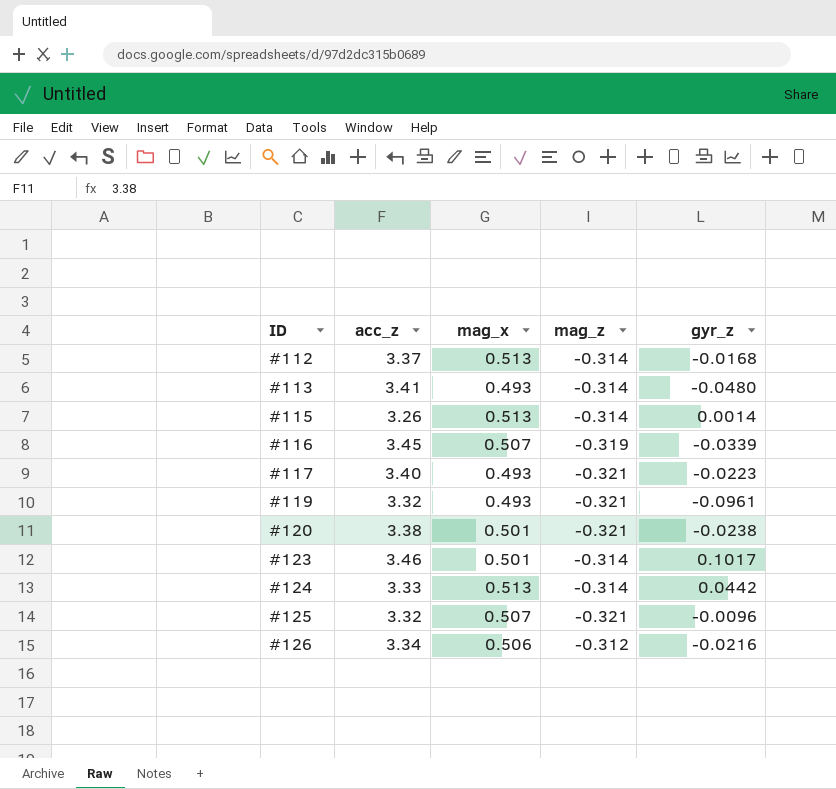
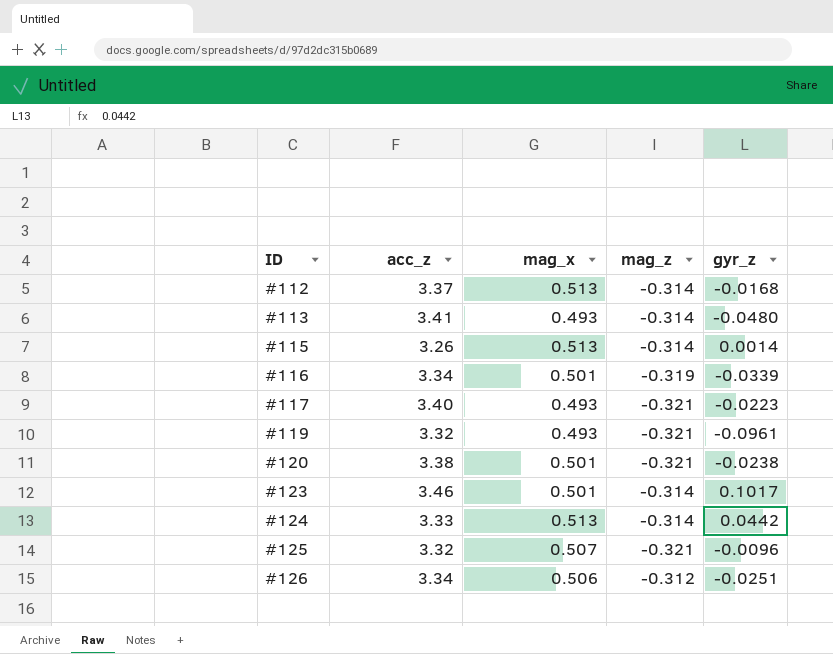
#116 | acc_z: 3.45 -> 3.34
#116 | mag_x: 0.507 -> 0.501
#126 | gyr_z: -0.0216 -> -0.0251

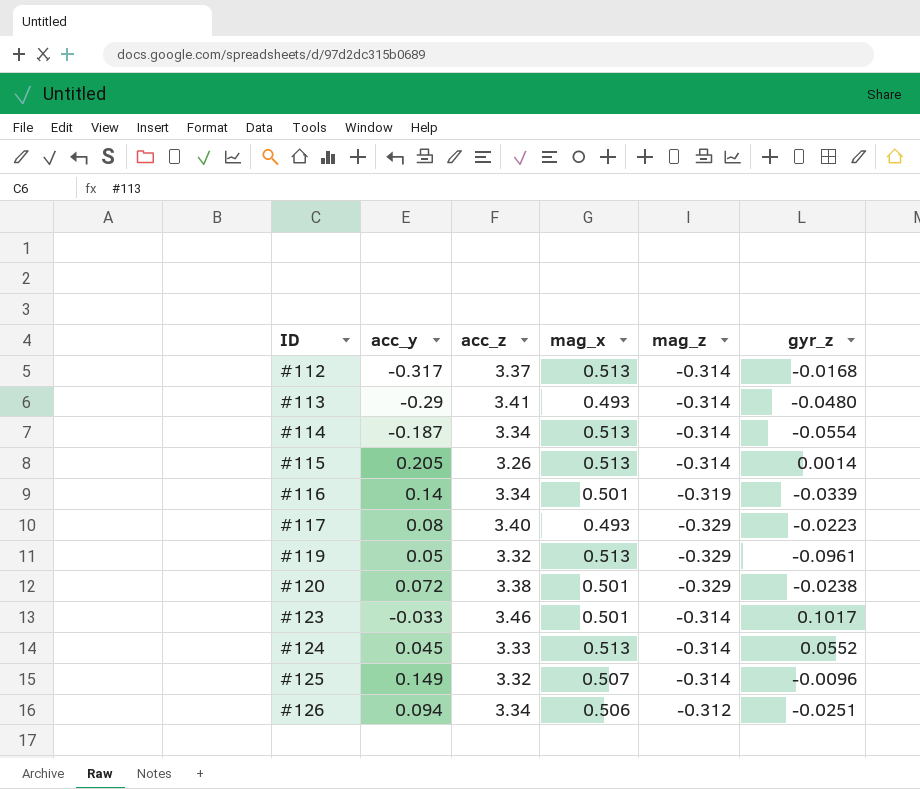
column acc_y | position: none -> 2
row #114: none -> -0.187 | 3.34 | 0.513 | -0.314 | -0.0554
#117 | mag_z: -0.321 -> -0.329
#119 | mag_x: 0.493 -> 0.513
#119 | mag_z: -0.321 -> -0.329
#120 | mag_z: -0.321 -> -0.329
#124 | gyr_z: 0.0442 -> 0.0552
#125 | mag_z: -0.321 -> -0.314

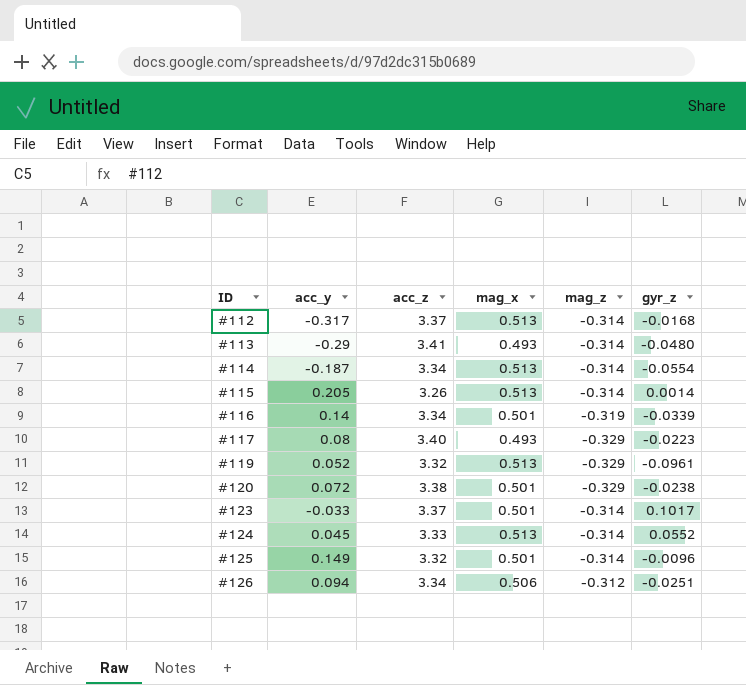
#119 | acc_y: 0.05 -> 0.052
#123 | acc_z: 3.46 -> 3.37
#125 | mag_x: 0.507 -> 0.501

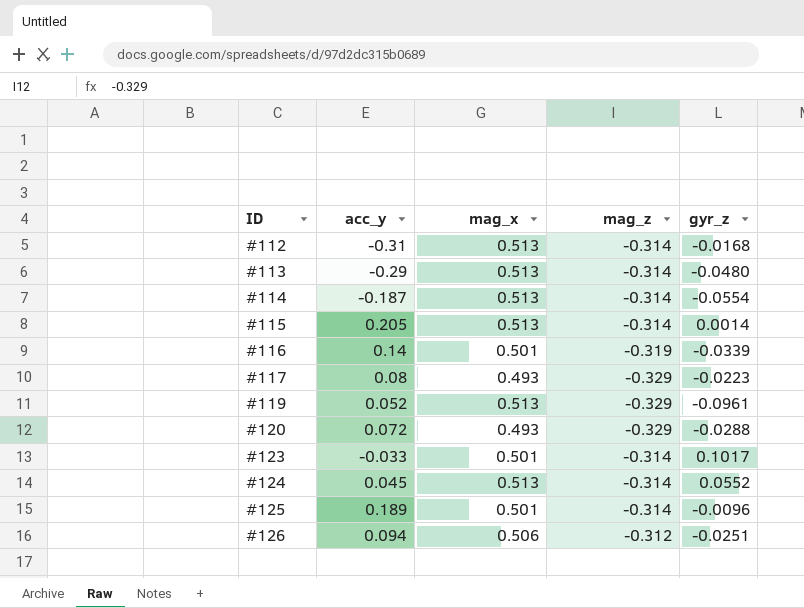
column acc_z | position: 3 -> none
#112 | acc_y: -0.317 -> -0.31
#113 | mag_x: 0.493 -> 0.513
#120 | mag_x: 0.501 -> 0.493
#120 | gyr_z: -0.0238 -> -0.0288
#125 | acc_y: 0.149 -> 0.189

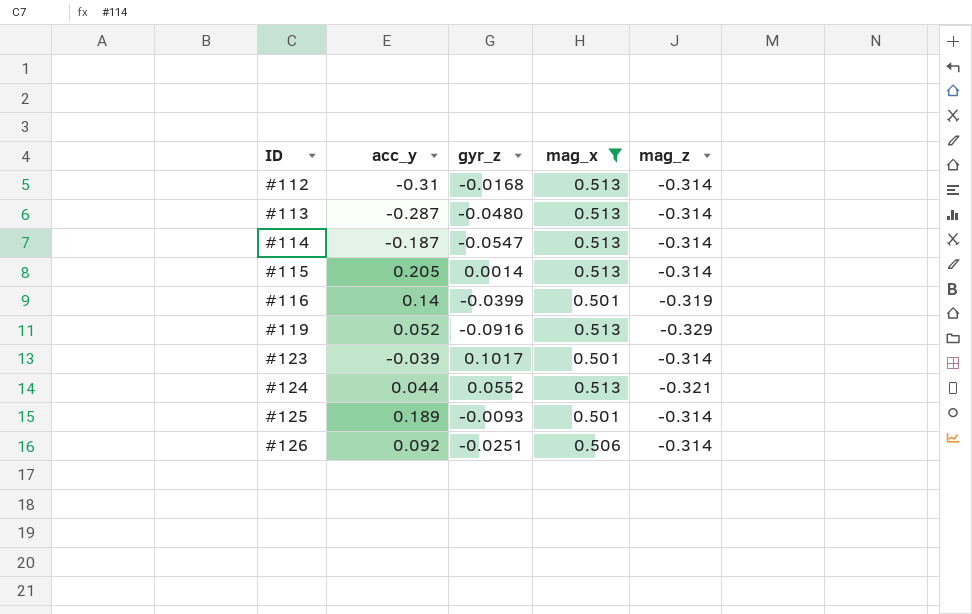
filter: none -> mag_x != 0.493
column gyr_z | position: 5 -> 3
#113 | acc_y: -0.29 -> -0.287
#114 | gyr_z: -0.0554 -> -0.0547
#116 | gyr_z: -0.0339 -> -0.0399
#119 | gyr_z: -0.0961 -> -0.0916
#123 | acc_y: -0.033 -> -0.039
#124 | acc_y: 0.045 -> 0.044
#124 | mag_z: -0.314 -> -0.321
#125 | gyr_z: -0.0096 -> -0.0093
#126 | acc_y: 0.094 -> 0.092
#126 | mag_z: -0.312 -> -0.314

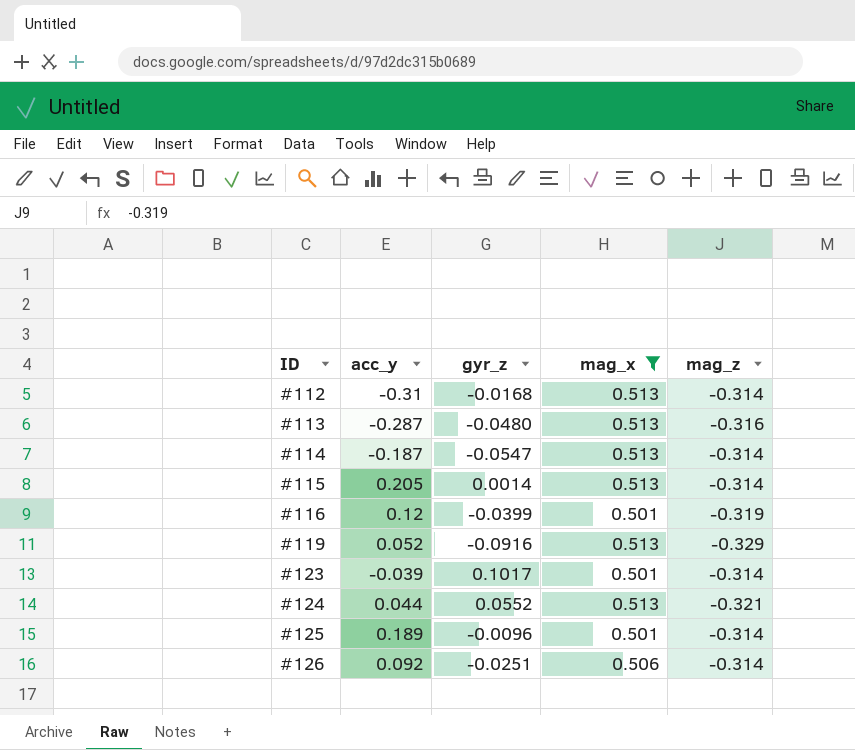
#113 | mag_z: -0.314 -> -0.316
#116 | acc_y: 0.14 -> 0.12
#125 | gyr_z: -0.0093 -> -0.0096

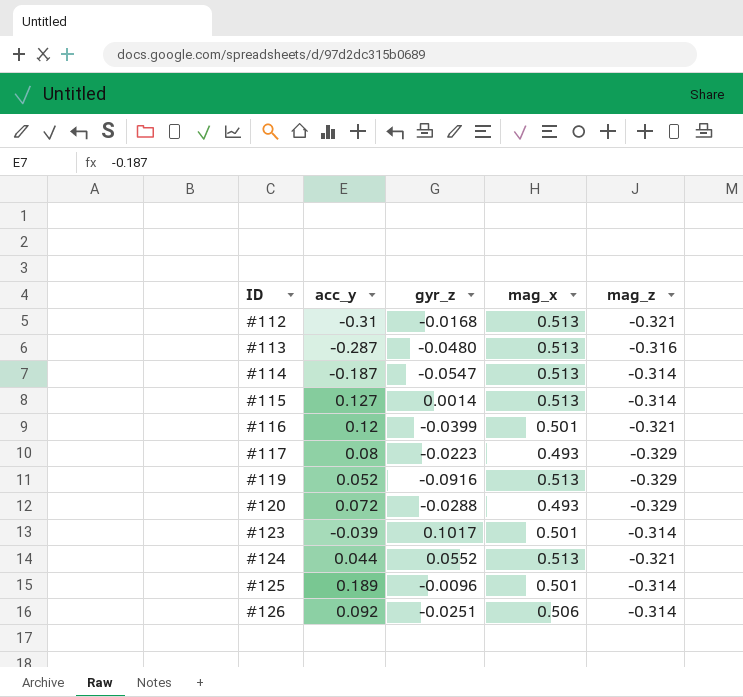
filter: mag_x != 0.493 -> none
#112 | mag_z: -0.314 -> -0.321
#115 | acc_y: 0.205 -> 0.127
#116 | mag_z: -0.319 -> -0.321

